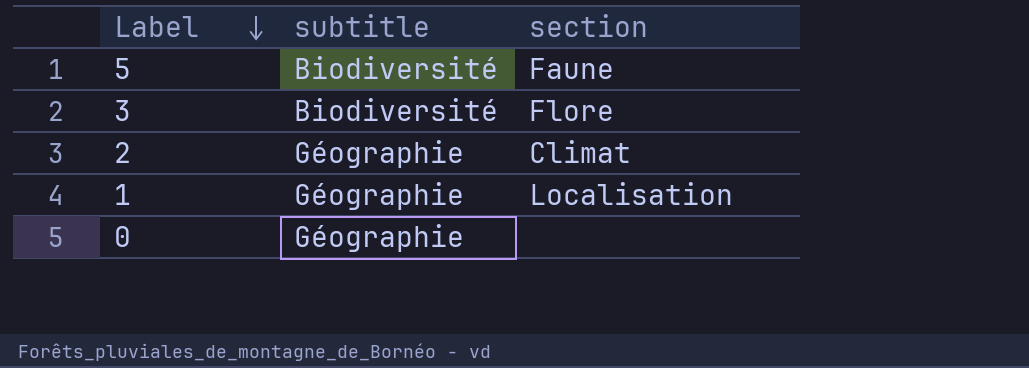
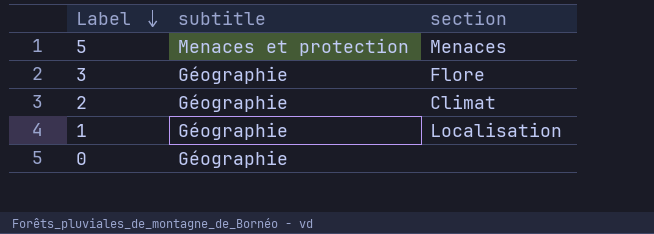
5 | subtitle: Biodiversité -> Menaces et protection
5 | section: Faune -> Menaces
3 | subtitle: Biodiversité -> Géographie

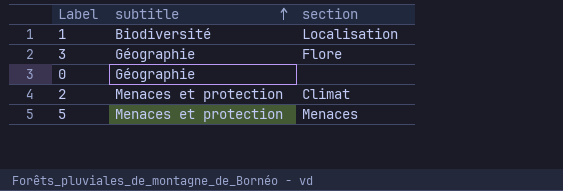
row order: Label descending -> subtitle ascending
1 | subtitle: Géographie -> Biodiversité
2 | subtitle: Géographie -> Menaces et protection

